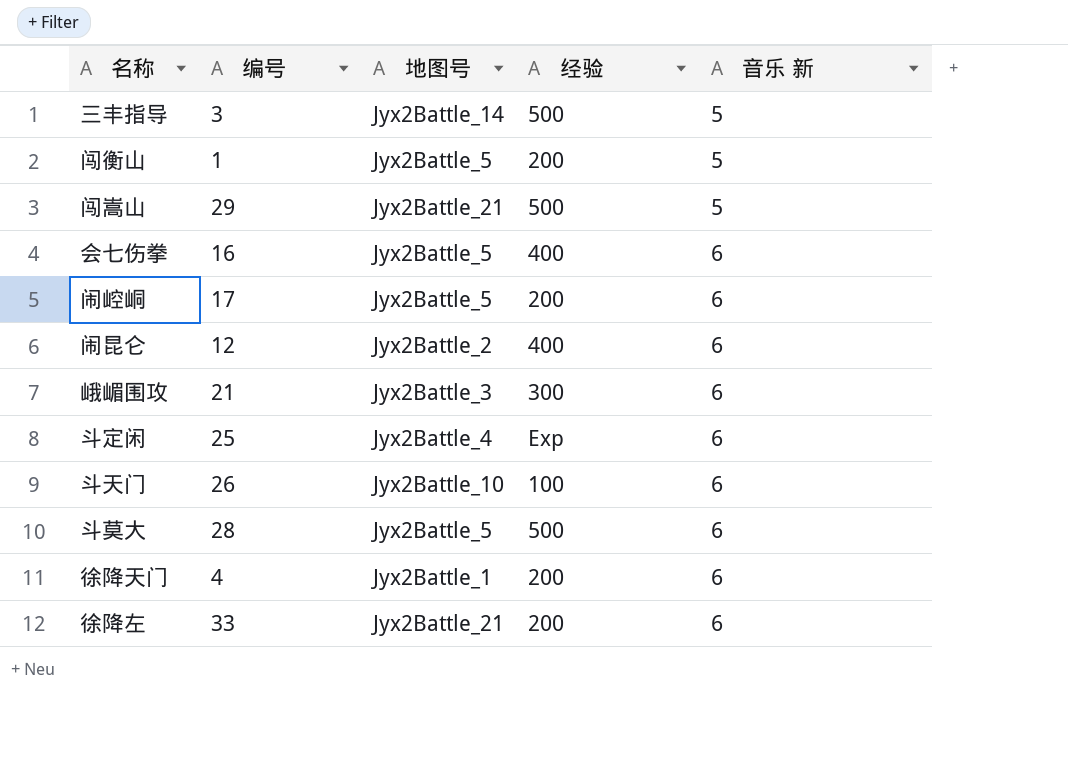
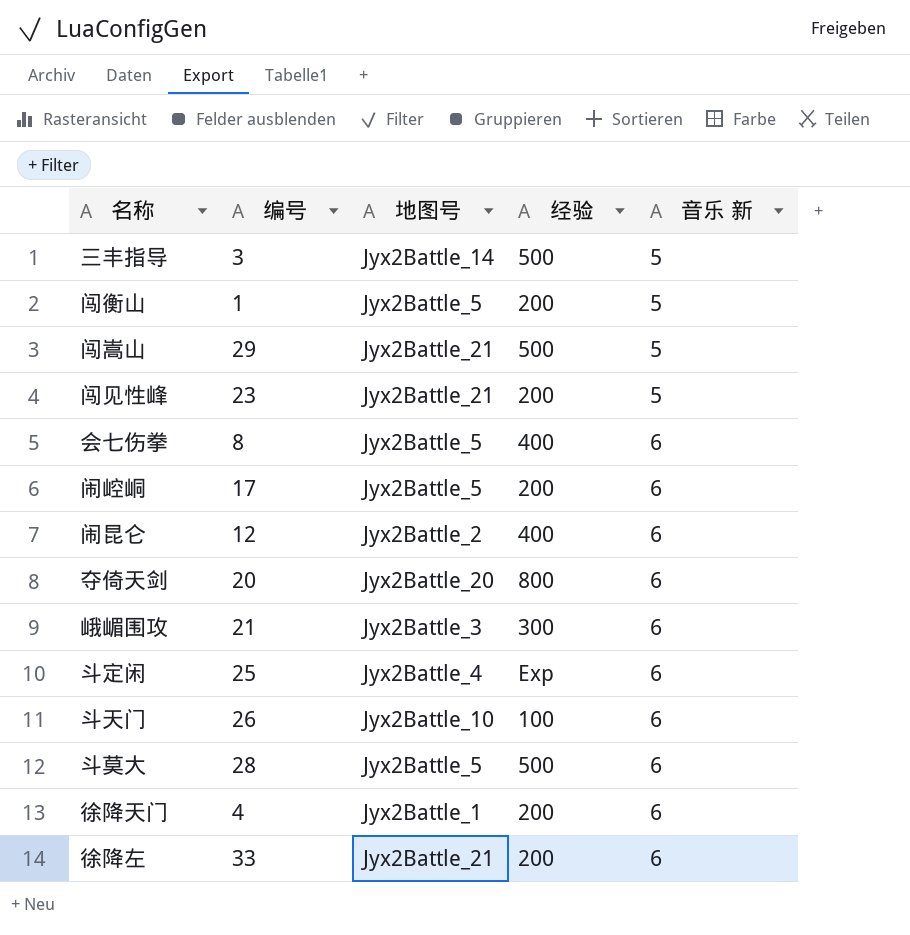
row 闯见性峰: none -> 23 | Jyx2Battle_21 | 200 | 5
会七伤拳 | 编号: 16 -> 8
row 夺倚天剑: none -> 20 | Jyx2Battle_20 | 800 | 6

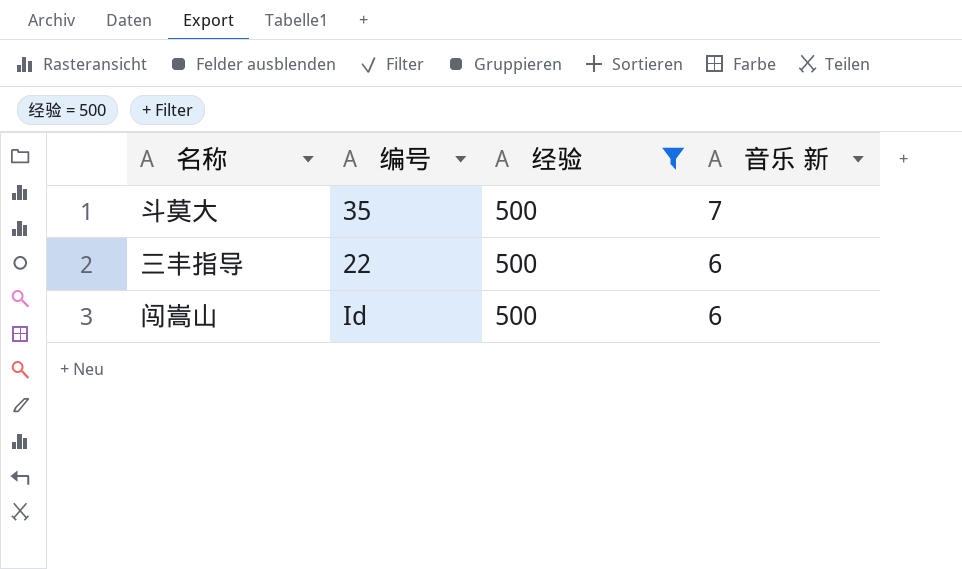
filter: none -> 经验 = 500
row order: 音乐 新 ascending -> 音乐 新 descending
column 地图号 | position: 3 -> none
斗莫大 | 编号: 28 -> 35
斗莫大 | 音乐 新: 6 -> 7
三丰指导 | 编号: 3 -> 22
三丰指导 | 音乐 新: 5 -> 6
闯嵩山 | 编号: 29 -> Id
闯嵩山 | 音乐 新: 5 -> 6

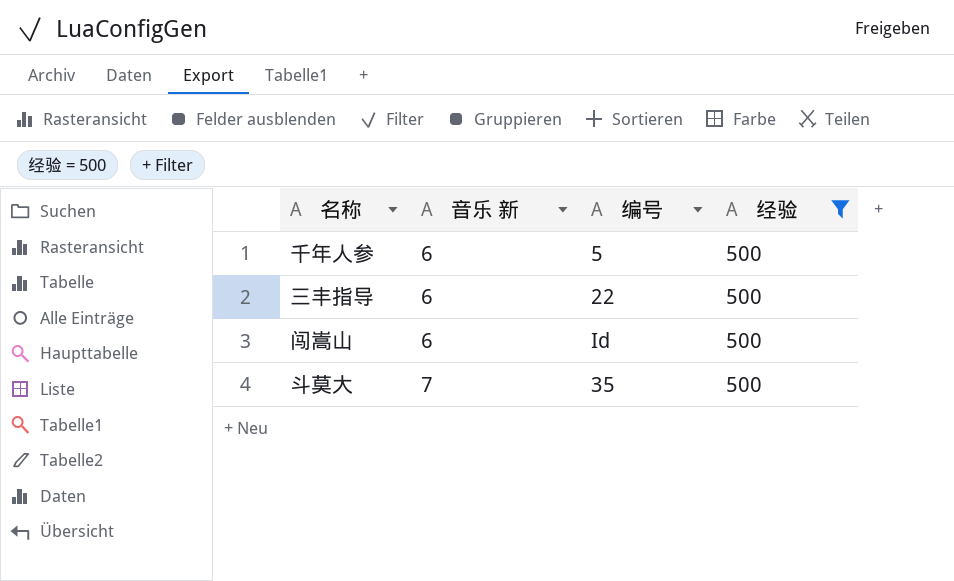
row order: 音乐 新 descending -> 音乐 新 ascending
column 音乐 新 | position: 4 -> 2
row 千年人参: none -> 6 | 5 | 500

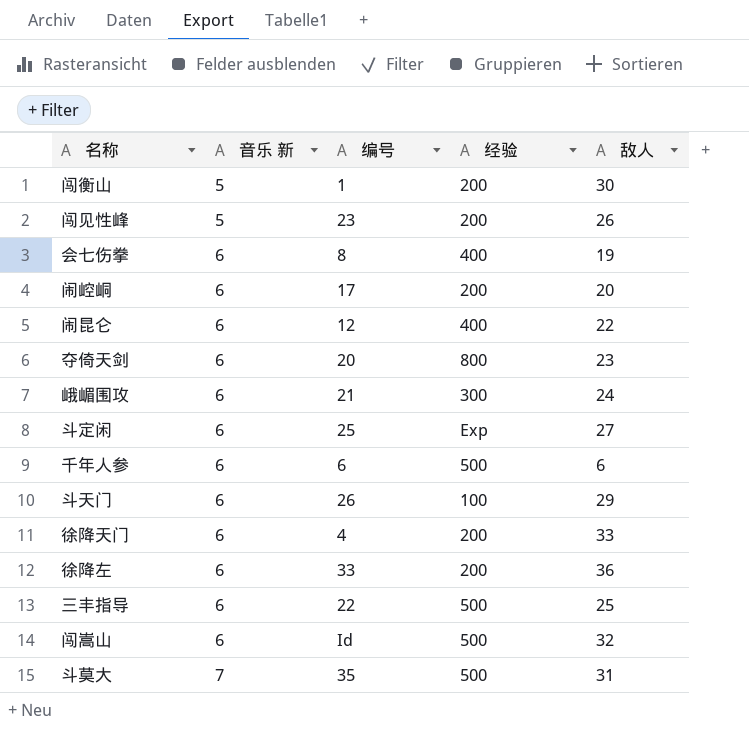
filter: 经验 = 500 -> none
column 敌人 | position: none -> 5
千年人参 | 编号: 5 -> 6

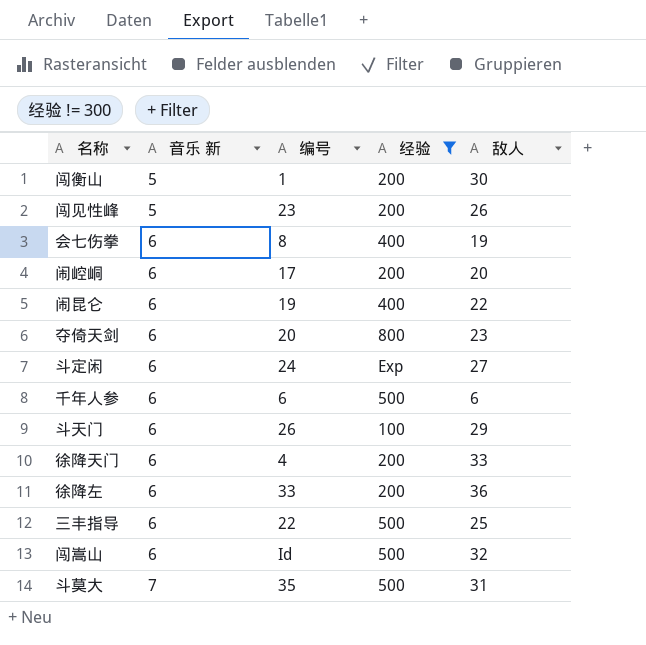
filter: none -> 经验 != 300
闹昆仑 | 编号: 12 -> 19
斗定闲 | 编号: 25 -> 24

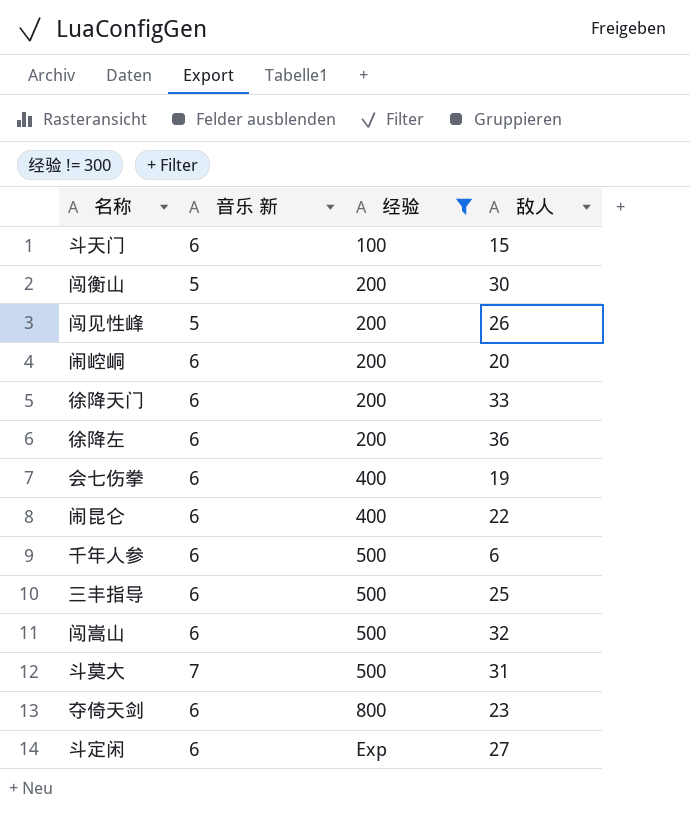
row order: 音乐 新 ascending -> 经验 ascending
column 编号 | position: 3 -> none
斗天门 | 敌人: 29 -> 15

